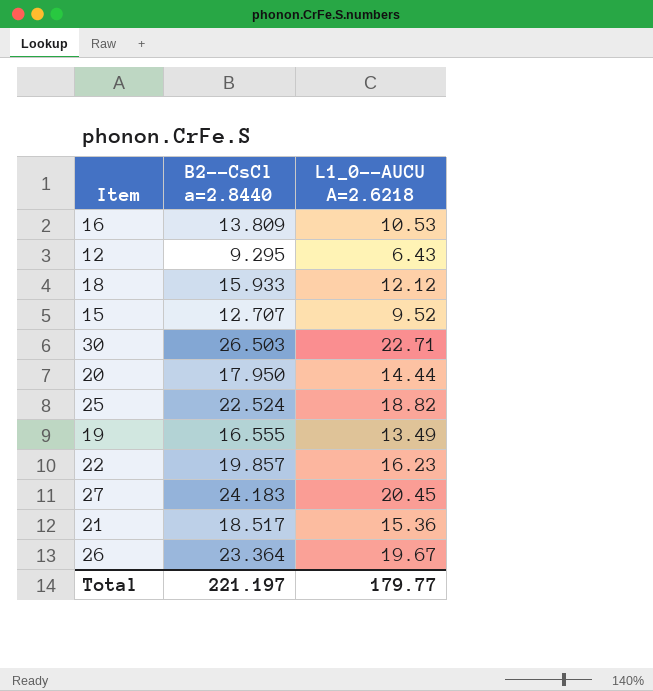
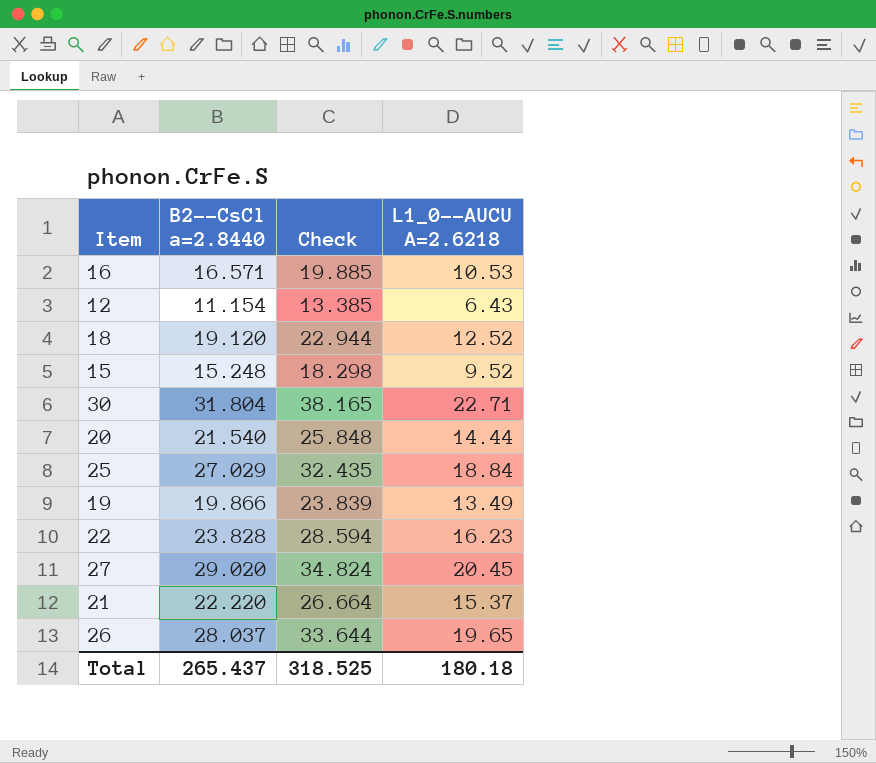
column Check | formula: none -> [B2--CsCl a=2.8440] * 1.2
16 | B2--CsCl a=2.8440: 13.809 -> 16.571
12 | B2--CsCl a=2.8440: 9.295 -> 11.154
18 | B2--CsCl a=2.8440: 15.933 -> 19.120
18 | L1_0--AUCU A=2.6218: 12.12 -> 12.52
15 | B2--CsCl a=2.8440: 12.707 -> 15.248
30 | B2--CsCl a=2.8440: 26.503 -> 31.804
20 | B2--CsCl a=2.8440: 17.950 -> 21.540
25 | B2--CsCl a=2.8440: 22.524 -> 27.029
25 | L1_0--AUCU A=2.6218: 18.82 -> 18.84
19 | B2--CsCl a=2.8440: 16.555 -> 19.866
22 | B2--CsCl a=2.8440: 19.857 -> 23.828
27 | B2--CsCl a=2.8440: 24.183 -> 29.020
21 | B2--CsCl a=2.8440: 18.517 -> 22.220
21 | L1_0--AUCU A=2.6218: 15.36 -> 15.37
26 | B2--CsCl a=2.8440: 23.364 -> 28.037
26 | L1_0--AUCU A=2.6218: 19.67 -> 19.65
Total | B2--CsCl a=2.8440: 221.197 -> 265.437
Total | L1_0--AUCU A=2.6218: 179.77 -> 180.18

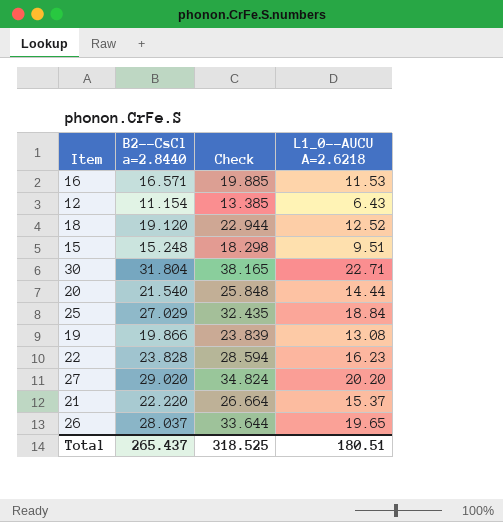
16 | L1_0--AUCU A=2.6218: 10.53 -> 11.53
15 | L1_0--AUCU A=2.6218: 9.52 -> 9.51
19 | L1_0--AUCU A=2.6218: 13.49 -> 13.08
27 | L1_0--AUCU A=2.6218: 20.45 -> 20.20
Total | L1_0--AUCU A=2.6218: 180.18 -> 180.51

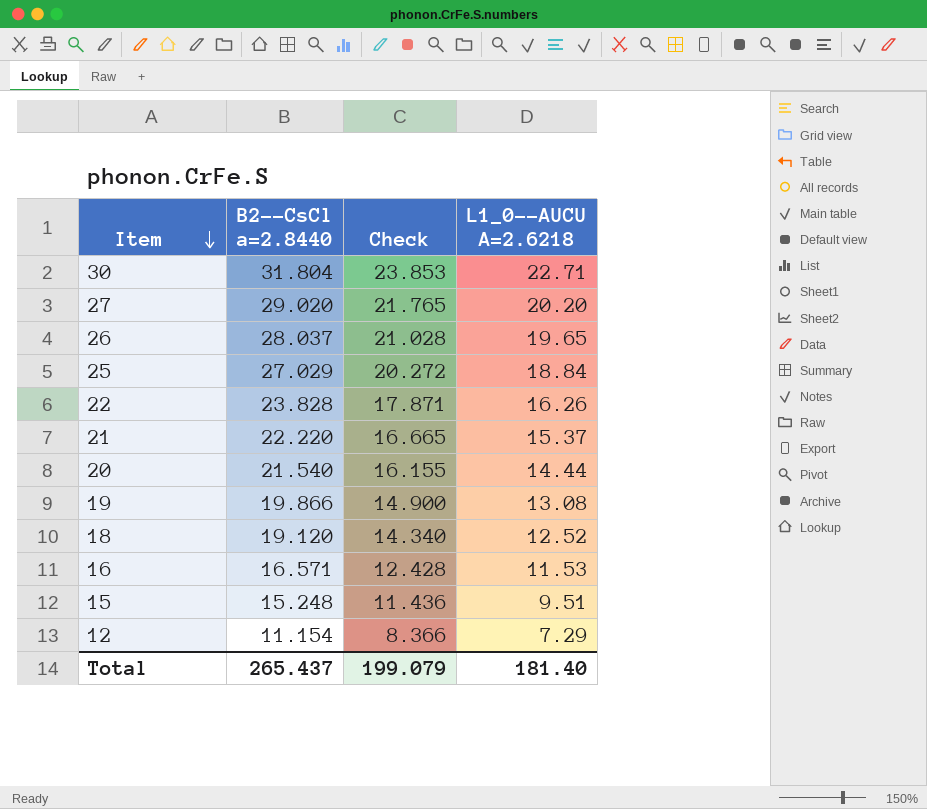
row order: none -> Item descending
column Check | formula: [B2--CsCl a=2.8440] * 1.2 -> [B2--CsCl a=2.8440] * 0.75
22 | L1_0--AUCU A=2.6218: 16.23 -> 16.26
12 | L1_0--AUCU A=2.6218: 6.43 -> 7.29
Total | Check: 318.525 -> 199.079
Total | L1_0--AUCU A=2.6218: 180.51 -> 181.40

